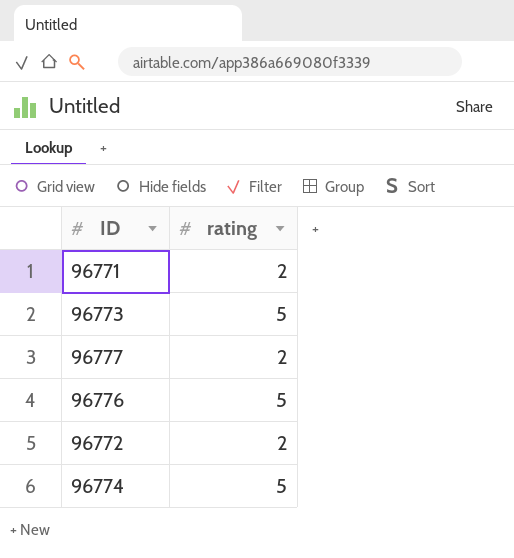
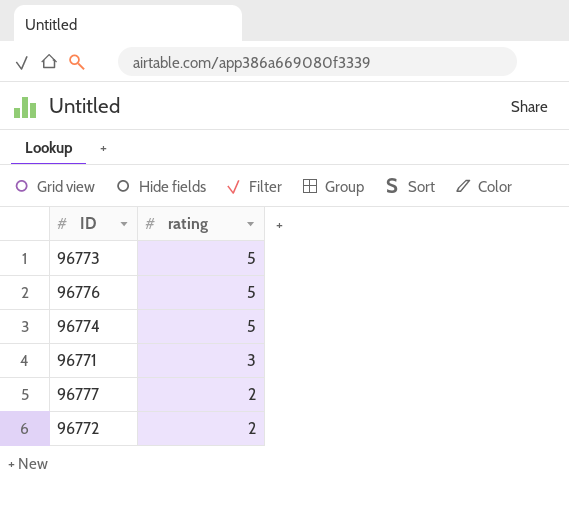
row order: none -> rating descending
96771 | rating: 2 -> 3

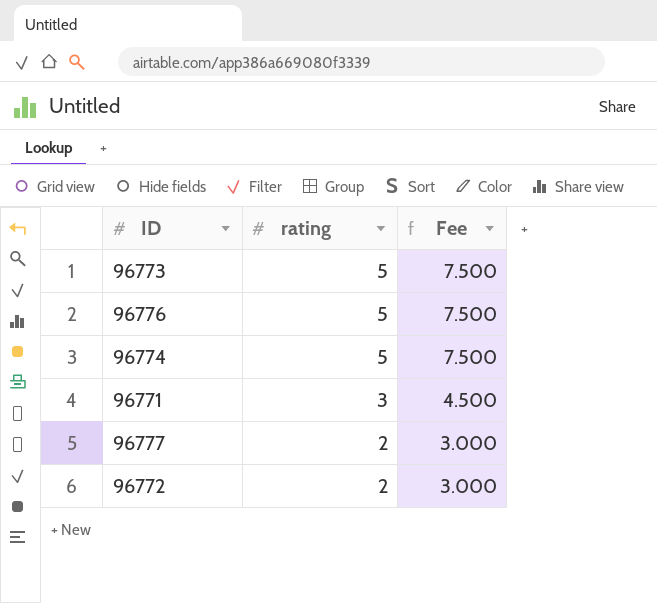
column Fee | formula: none -> [rating] * 1.5

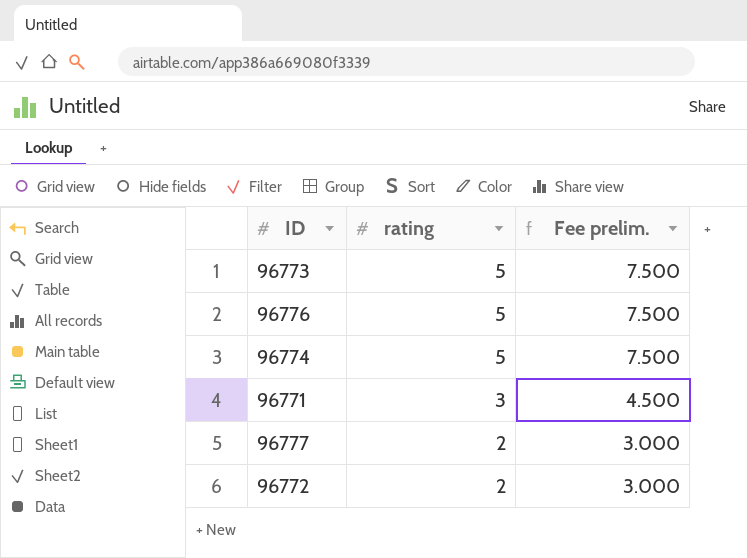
column name: Fee -> Fee prelim.

